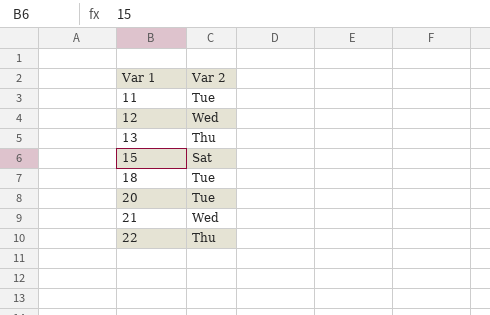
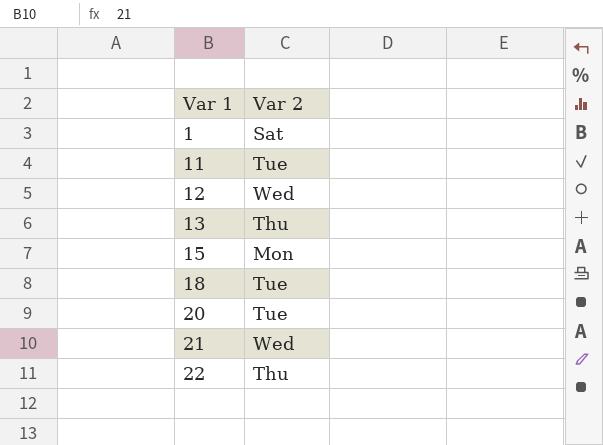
row 1: none -> Sat
15 | Var 2: Sat -> Mon

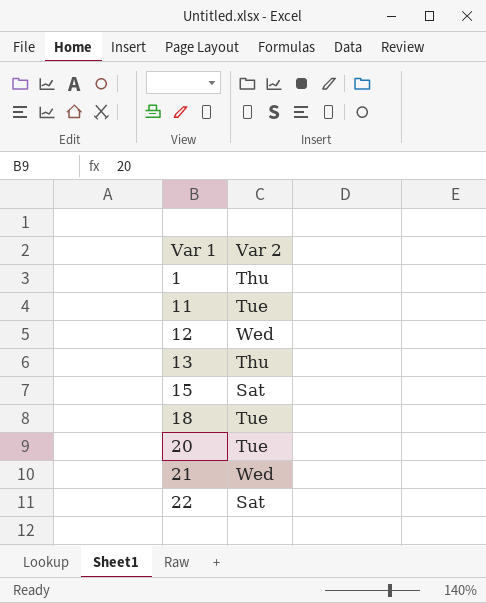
1 | Var 2: Sat -> Thu
15 | Var 2: Mon -> Sat
22 | Var 2: Thu -> Sat

